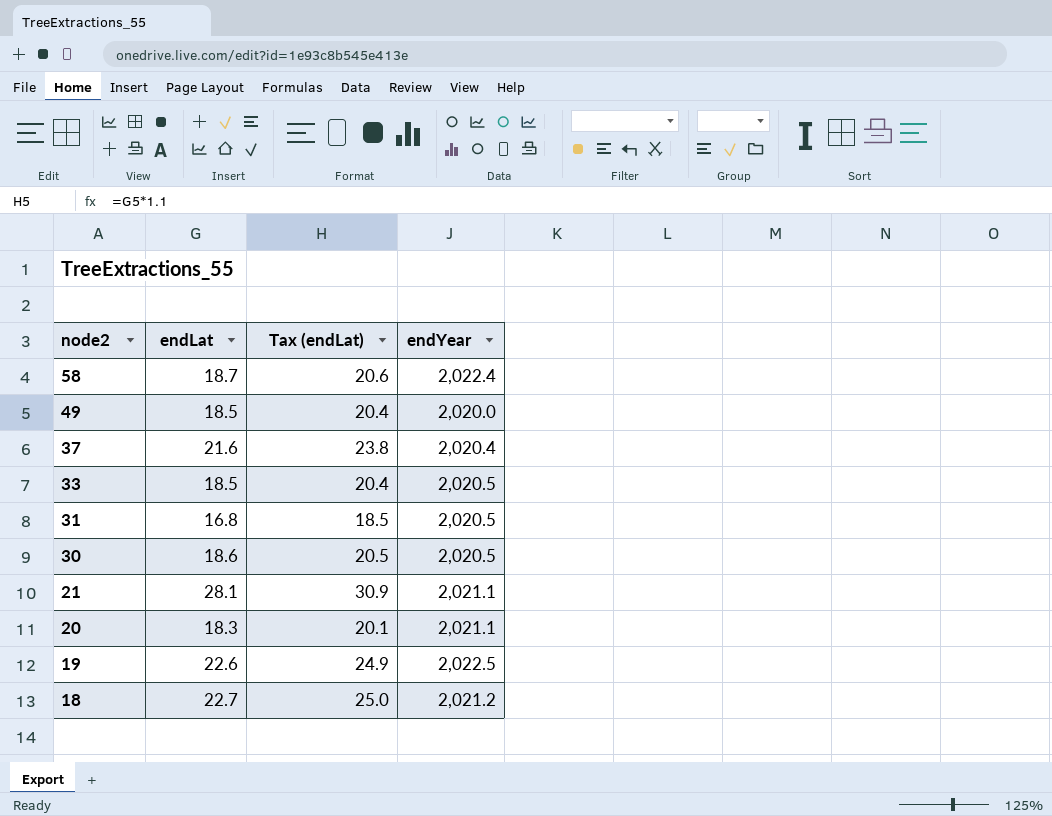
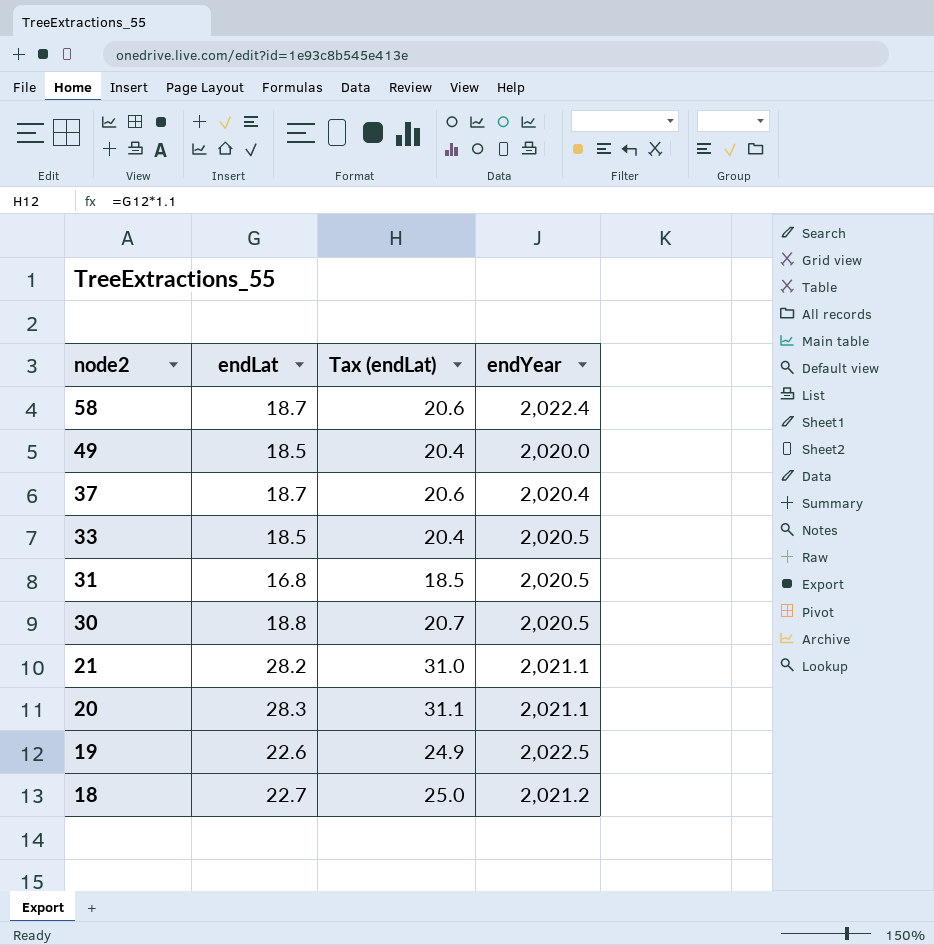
37 | endLat: 21.6 -> 18.7
37 | Tax (endLat): 23.8 -> 20.6
30 | endLat: 18.6 -> 18.8
30 | Tax (endLat): 20.5 -> 20.7
21 | endLat: 28.1 -> 28.2
21 | Tax (endLat): 30.9 -> 31.0
20 | endLat: 18.3 -> 28.3
20 | Tax (endLat): 20.1 -> 31.1

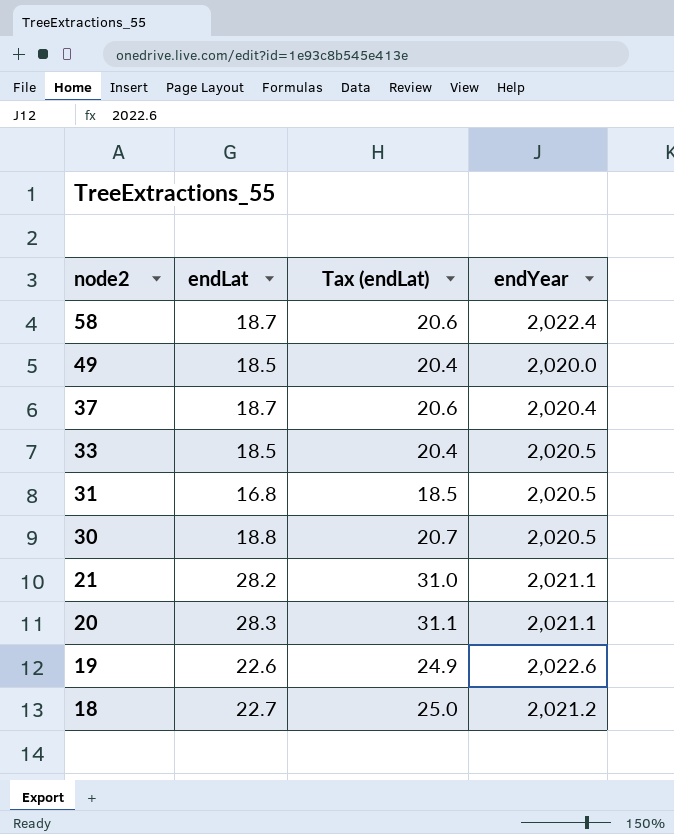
19 | endYear: 2,022.5 -> 2,022.6

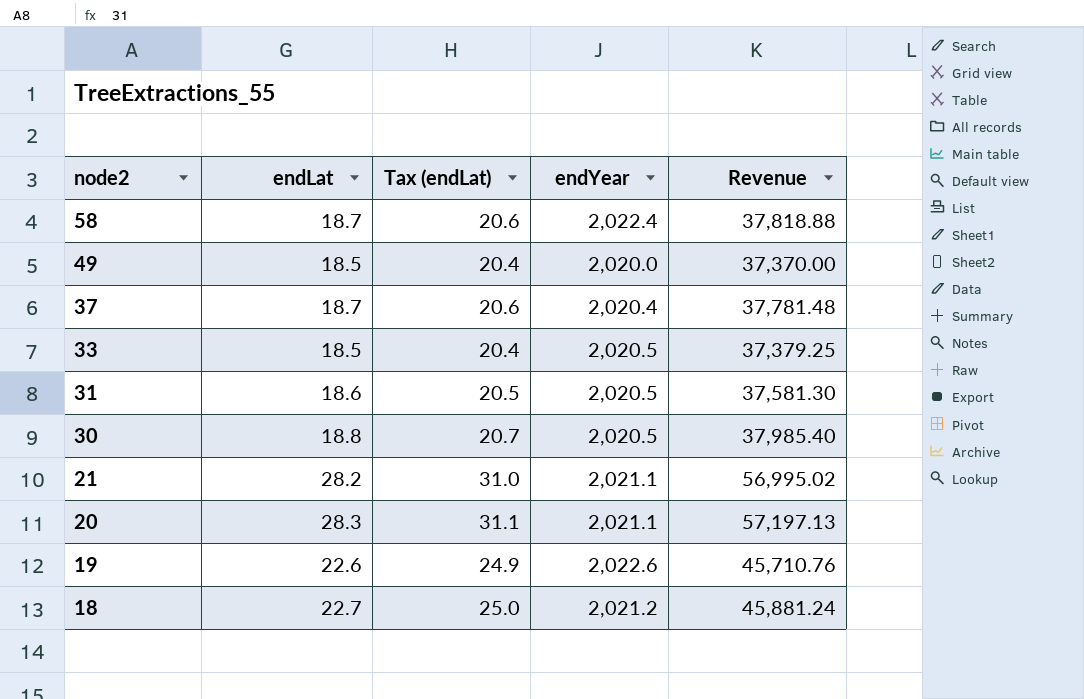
column Revenue | formula: none -> [endLat] * [endYear]
31 | endLat: 16.8 -> 18.6
31 | Tax (endLat): 18.5 -> 20.5

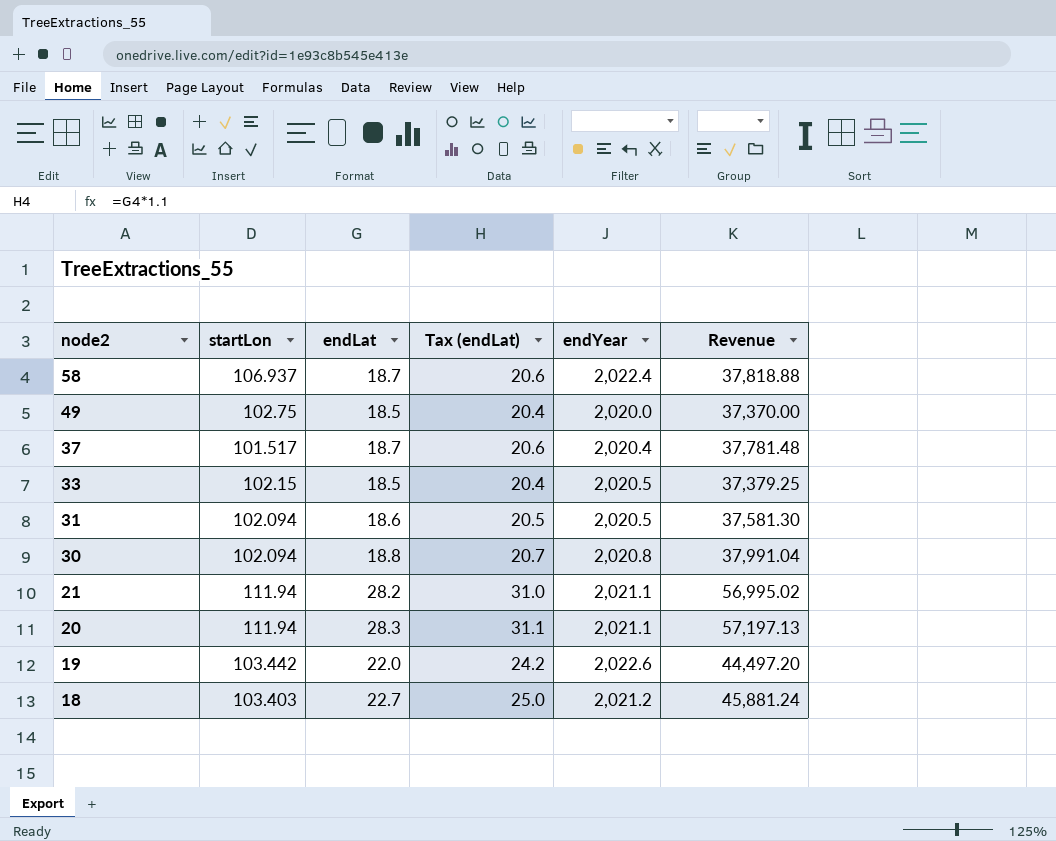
column startLon | position: none -> 2
30 | endYear: 2,020.5 -> 2,020.8
30 | Revenue: 37,985.40 -> 37,991.04
19 | endLat: 22.6 -> 22.0
19 | Tax (endLat): 24.9 -> 24.2
19 | Revenue: 45,710.76 -> 44,497.20

